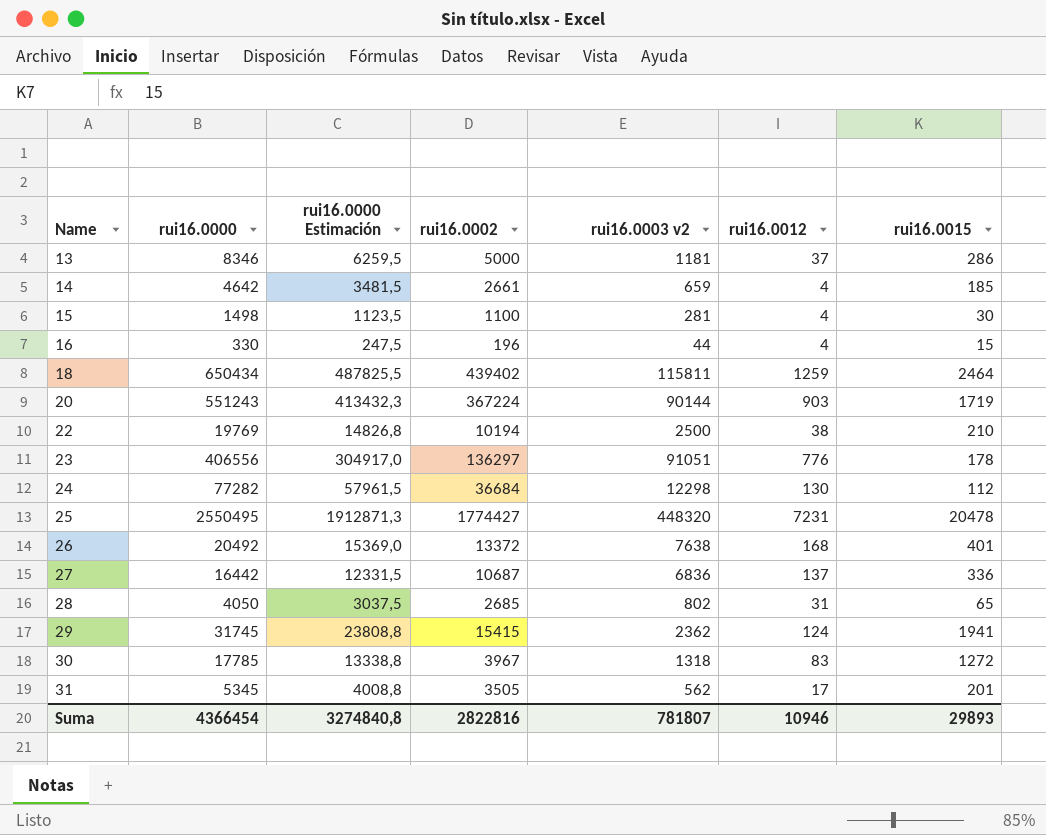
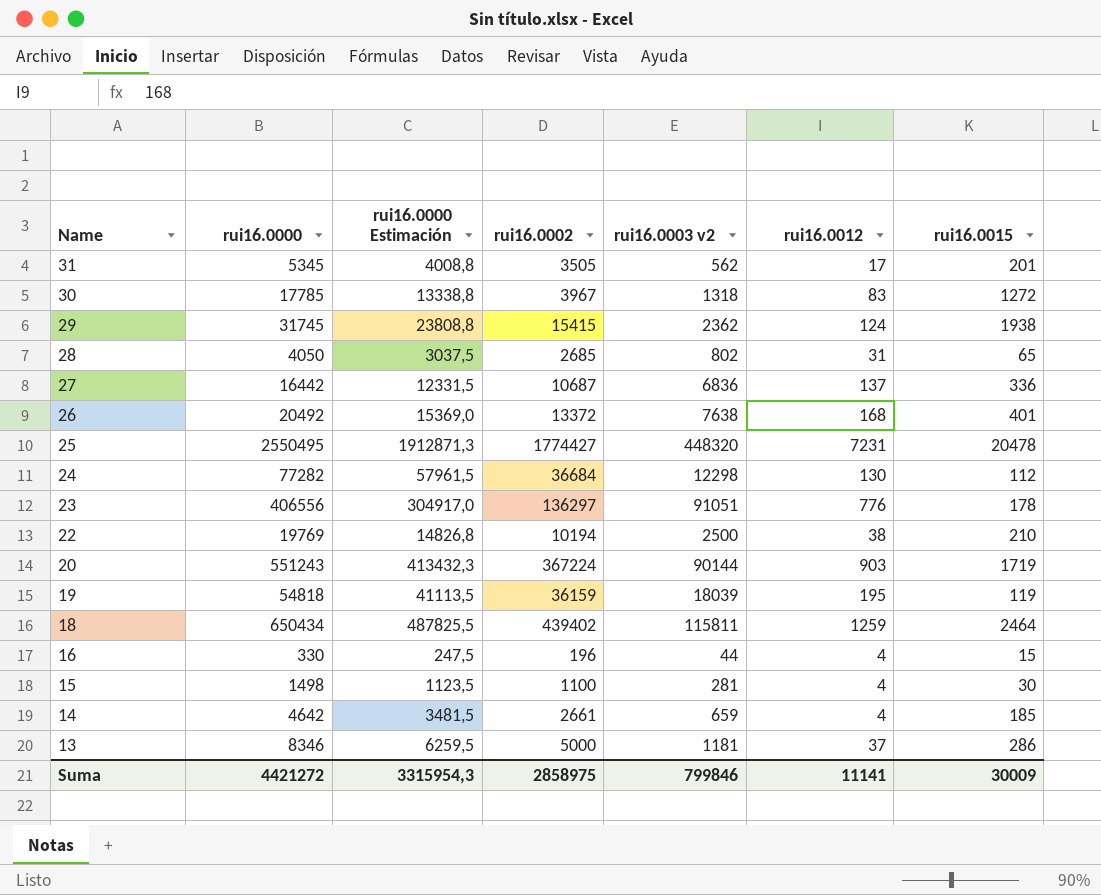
row order: Name ascending -> Name descending
29 | rui16.0015: 1941 -> 1938
row 19: none -> 54818 | 41113,5 | 36159 | 18039 | 195 | 119
Suma | rui16.0000: 4366454 -> 4421272
Suma | rui16.0000 Estimación: 3274840,8 -> 3315954,3
Suma | rui16.0002: 2822816 -> 2858975
Suma | rui16.0003 v2: 781807 -> 799846
Suma | rui16.0012: 10946 -> 11141
Suma | rui16.0015: 29893 -> 30009

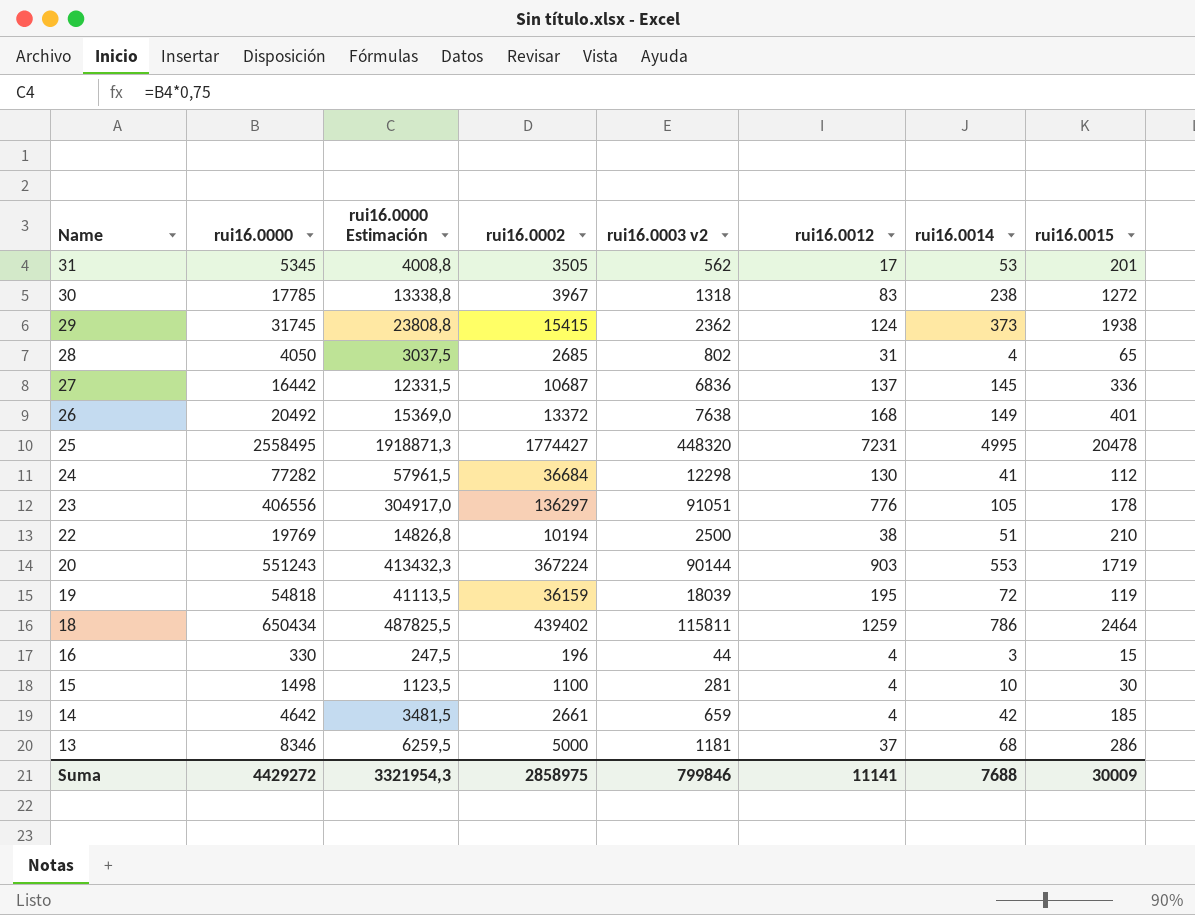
column rui16.0014 | position: none -> 7
25 | rui16.0000: 2550495 -> 2558495
25 | rui16.0000 Estimación: 1912871,3 -> 1918871,3
Suma | rui16.0000: 4421272 -> 4429272
Suma | rui16.0000 Estimación: 3315954,3 -> 3321954,3

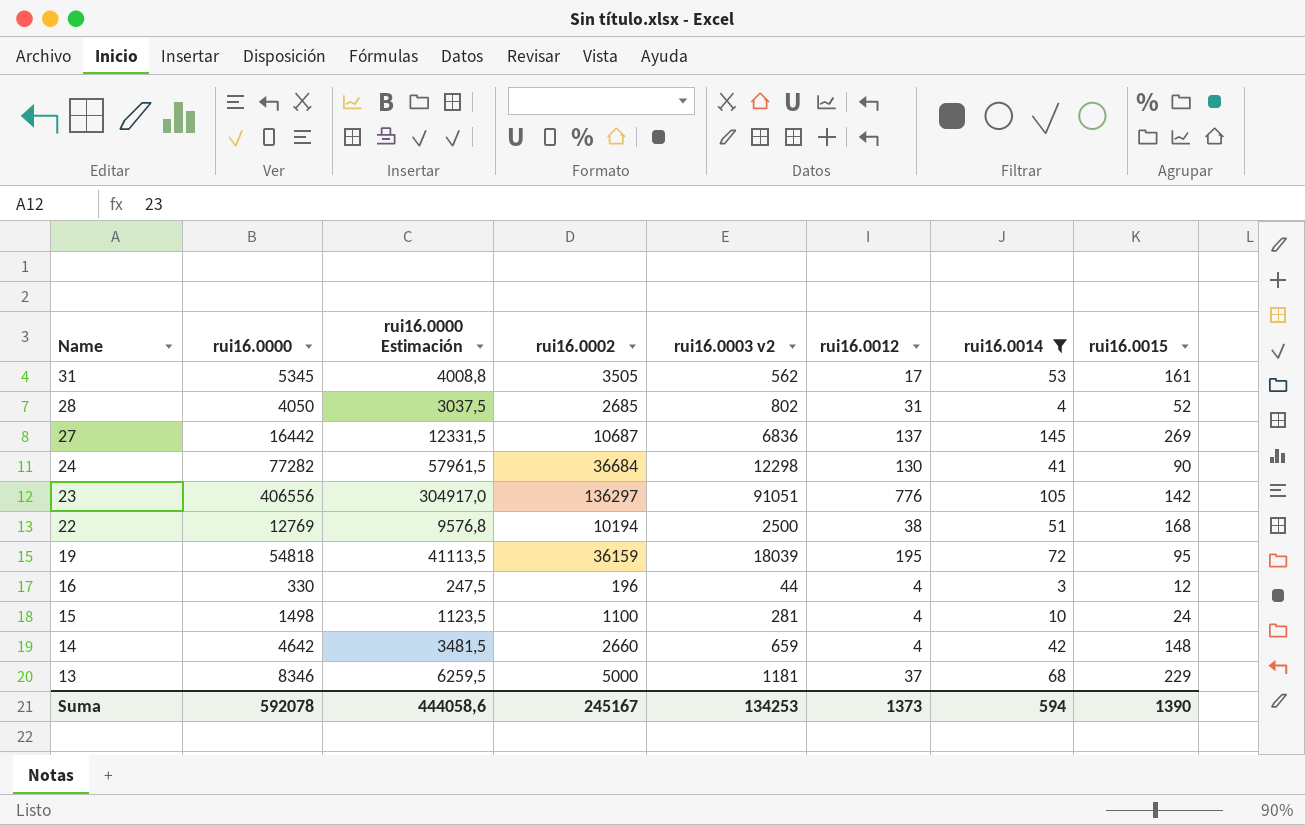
filter: none -> rui16.0014 <= 145
31 | rui16.0015: 201 -> 161
28 | rui16.0015: 65 -> 52
27 | rui16.0015: 336 -> 269
24 | rui16.0015: 112 -> 90
23 | rui16.0015: 178 -> 142
22 | rui16.0000: 19769 -> 12769
22 | rui16.0000 Estimación: 14826,8 -> 9576,8
22 | rui16.0015: 210 -> 168
19 | rui16.0015: 119 -> 95
16 | rui16.0015: 15 -> 12
15 | rui16.0015: 30 -> 24
14 | rui16.0002: 2661 -> 2660
14 | rui16.0015: 185 -> 148
13 | rui16.0015: 286 -> 229
Suma | rui16.0000: 4429272 -> 592078
Suma | rui16.0000 Estimación: 3321954,3 -> 444058,6
Suma | rui16.0002: 2858975 -> 245167
Suma | rui16.0003 v2: 799846 -> 134253
Suma | rui16.0012: 11141 -> 1373
Suma | rui16.0014: 7688 -> 594
Suma | rui16.0015: 30009 -> 1390

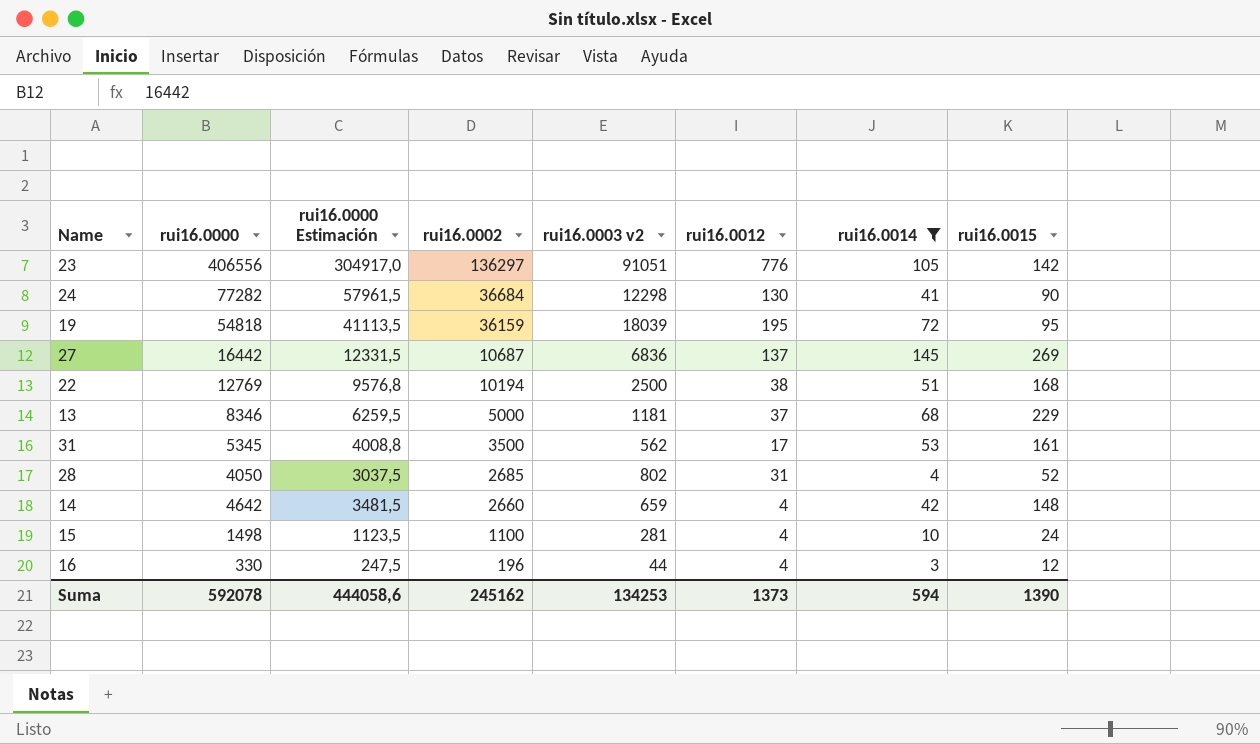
row order: Name descending -> rui16.0002 descending
31 | rui16.0002: 3505 -> 3500
Suma | rui16.0002: 245167 -> 245162

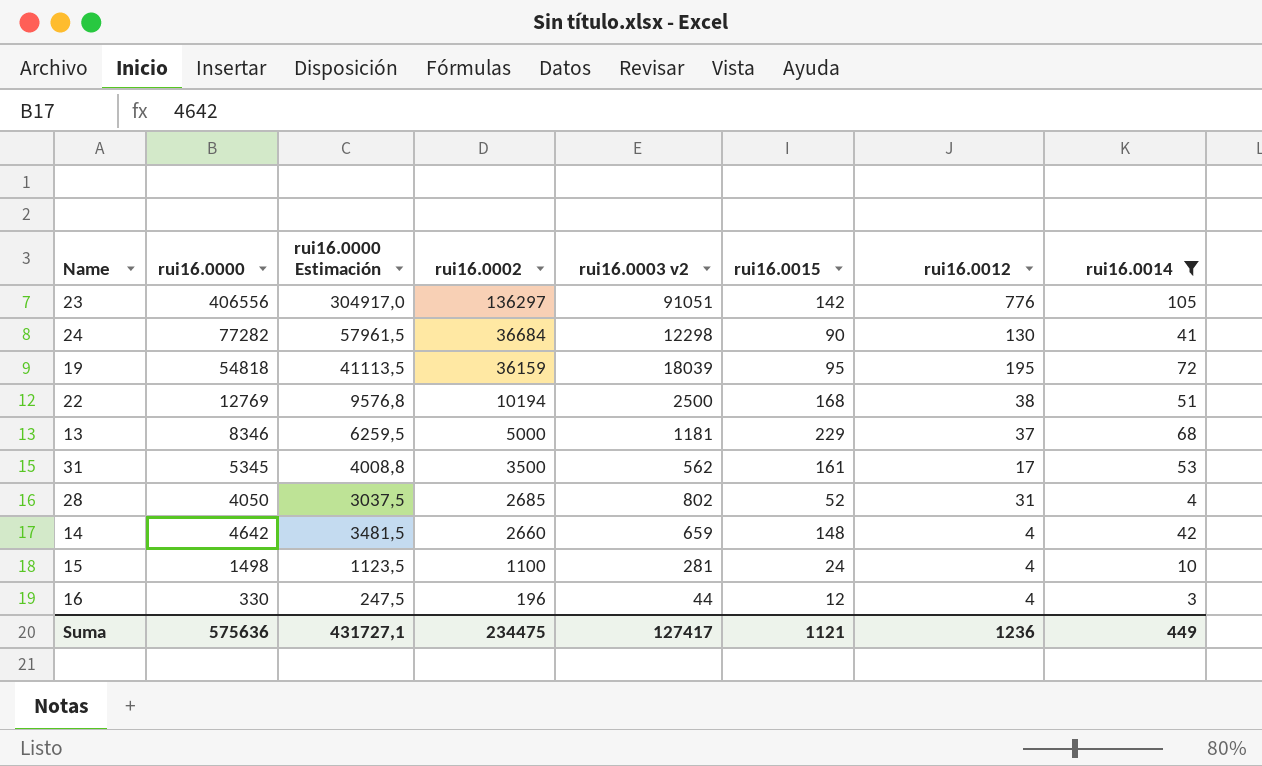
column rui16.0015 | position: 8 -> 6
row 27: 16442 | 12331,5 | 10687 | 6836 | 137 | 145 | 269 -> none
Suma | rui16.0000: 592078 -> 575636
Suma | rui16.0000 Estimación: 444058,6 -> 431727,1
Suma | rui16.0002: 245162 -> 234475
Suma | rui16.0003 v2: 134253 -> 127417
Suma | rui16.0015: 1390 -> 1121
Suma | rui16.0012: 1373 -> 1236
Suma | rui16.0014: 594 -> 449

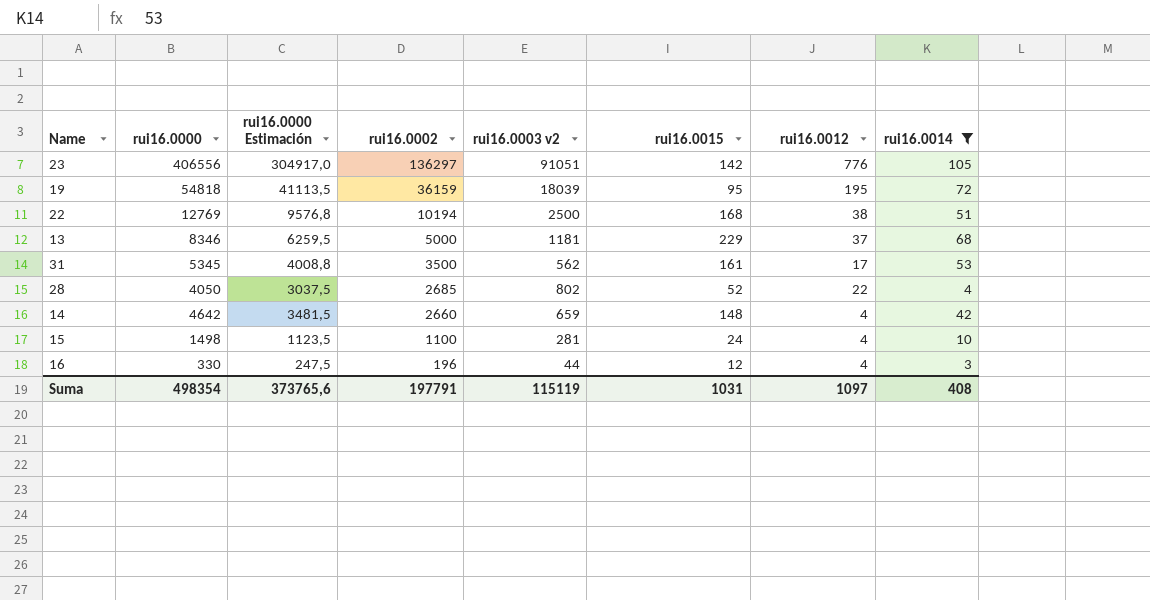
row 24: 77282 | 57961,5 | 36684 | 12298 | 90 | 130 | 41 -> none
28 | rui16.0012: 31 -> 22
Suma | rui16.0000: 575636 -> 498354
Suma | rui16.0000 Estimación: 431727,1 -> 373765,6
Suma | rui16.0002: 234475 -> 197791
Suma | rui16.0003 v2: 127417 -> 115119
Suma | rui16.0015: 1121 -> 1031
Suma | rui16.0012: 1236 -> 1097
Suma | rui16.0014: 449 -> 408

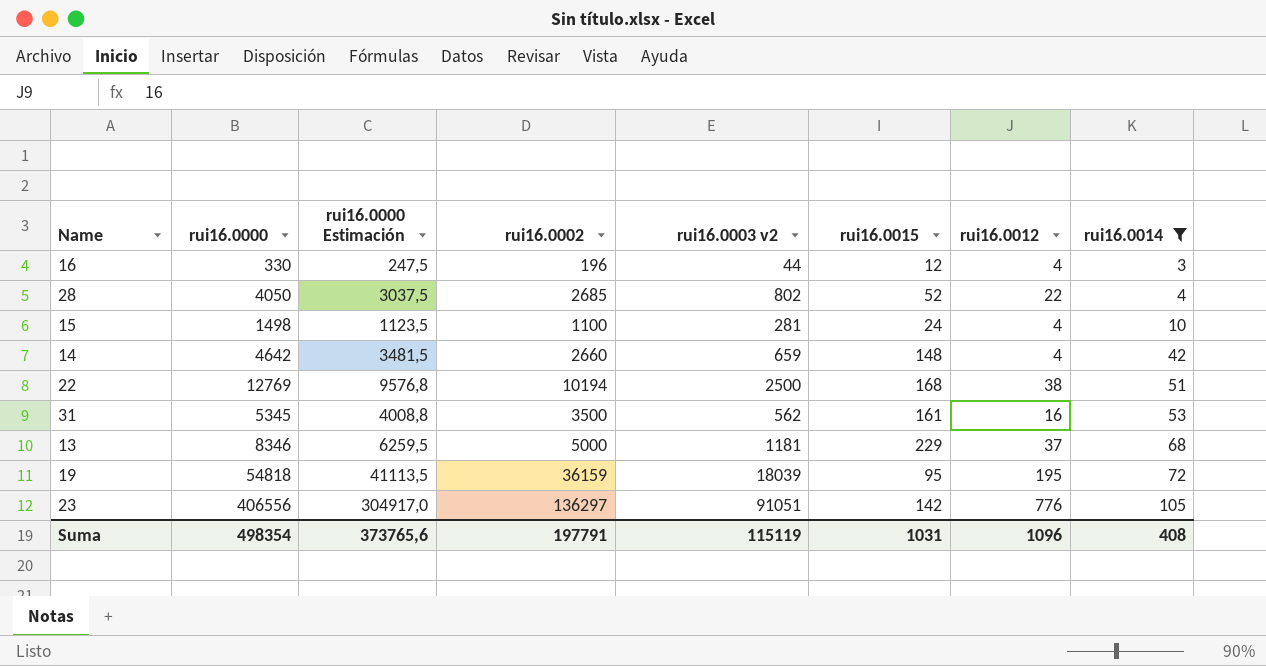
row order: rui16.0002 descending -> rui16.0014 ascending
31 | rui16.0012: 17 -> 16
Suma | rui16.0012: 1097 -> 1096

